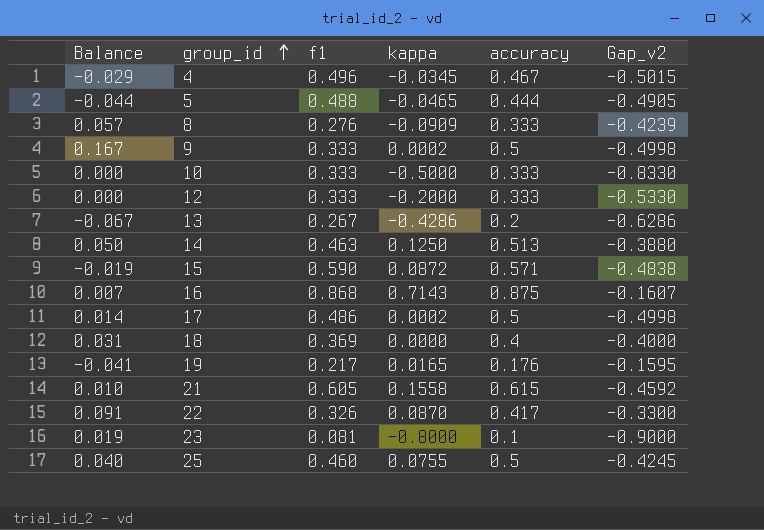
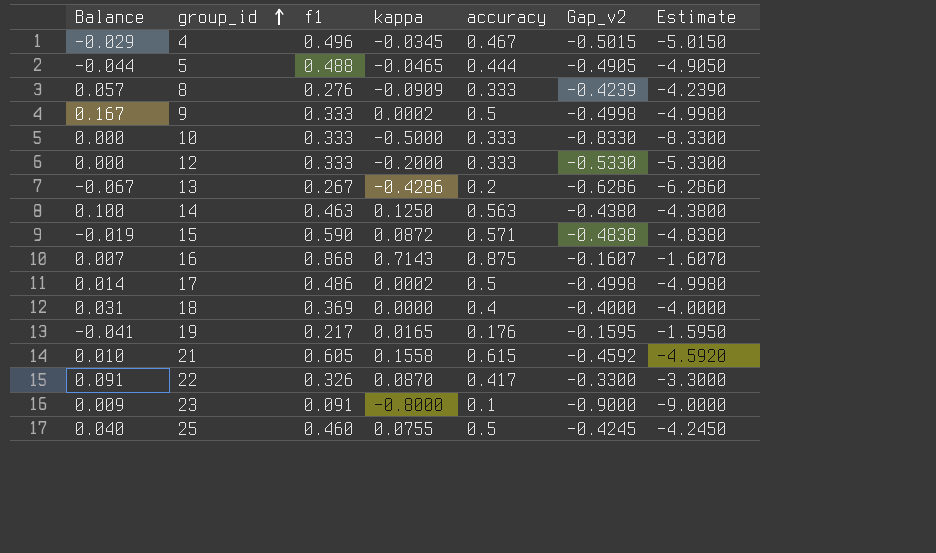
column Estimate | formula: none -> [Gap_v2] * 10
14 | Balance: 0.050 -> 0.100
14 | accuracy: 0.513 -> 0.563
14 | Gap_v2: -0.3880 -> -0.4380
23 | Balance: 0.019 -> 0.009
23 | f1: 0.081 -> 0.091

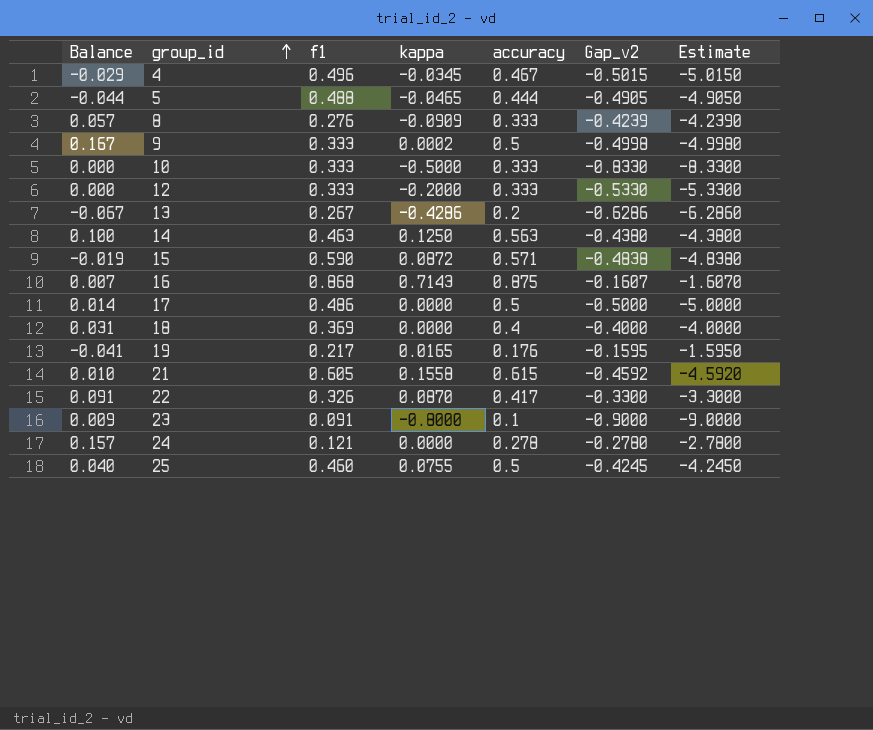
17 | kappa: 0.0002 -> 0.0000
17 | Gap_v2: -0.4998 -> -0.5000
17 | Estimate: -4.9980 -> -5.0000
row 24: none -> 0.157 | 0.121 | 0.0000 | 0.278 | -0.2780 | -2.7800

